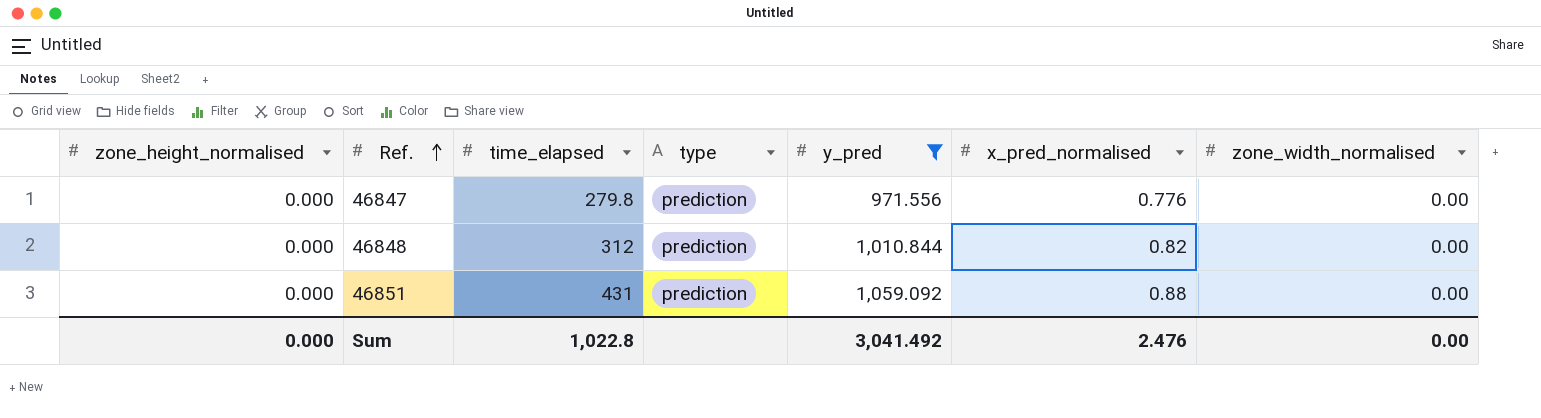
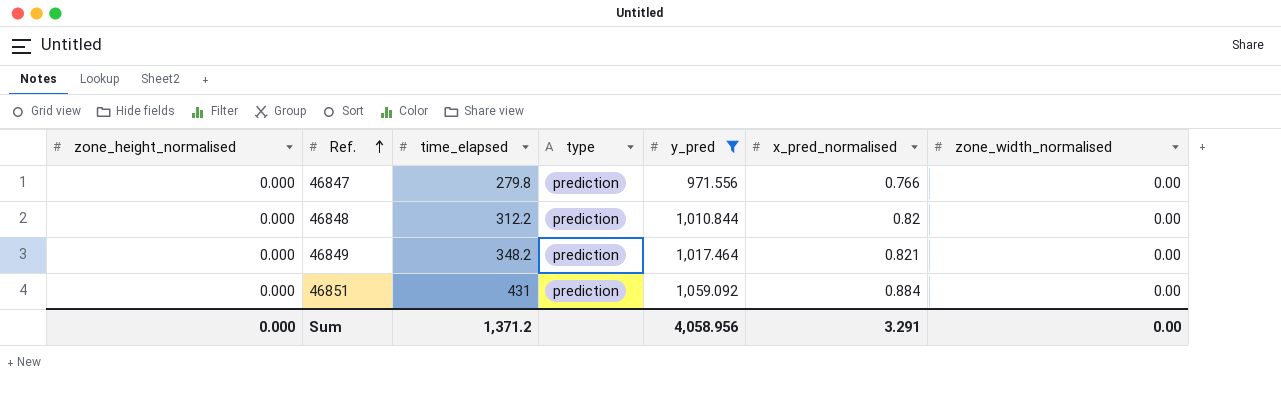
46847 | x_pred_normalised: 0.776 -> 0.766
46848 | time_elapsed: 312 -> 312.2
row 46849: none -> 0.000 | 348.2 | prediction | 1,017.464 | 0.821 | 0.00
46851 | x_pred_normalised: 0.88 -> 0.884
Sum | time_elapsed: 1,022.8 -> 1,371.2
Sum | y_pred: 3,041.492 -> 4,058.956
Sum | x_pred_normalised: 2.476 -> 3.291

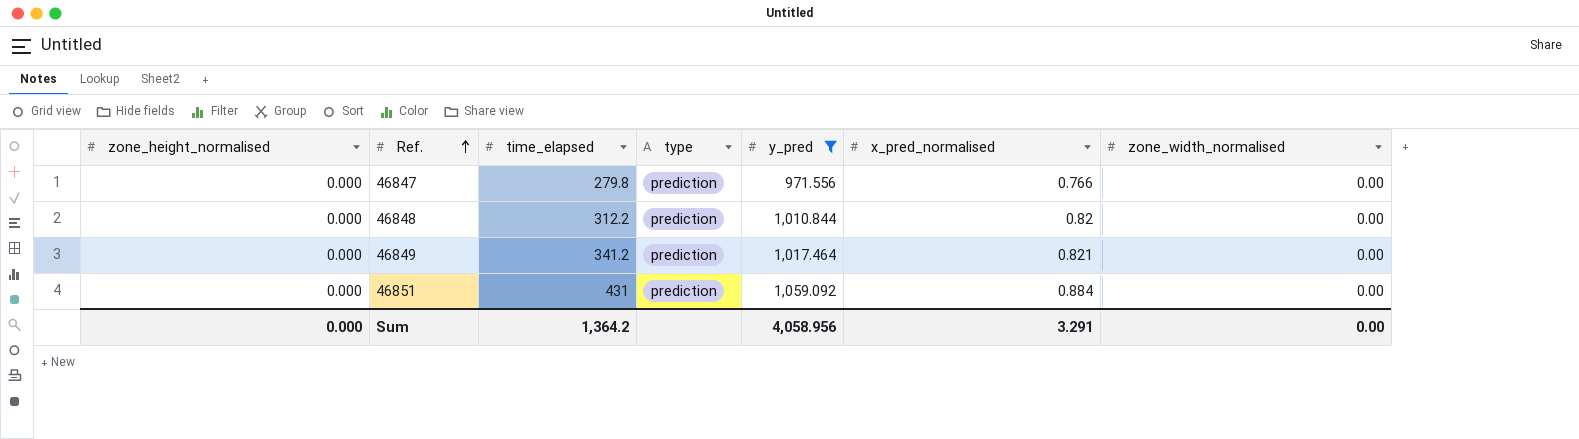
46849 | time_elapsed: 348.2 -> 341.2
Sum | time_elapsed: 1,371.2 -> 1,364.2

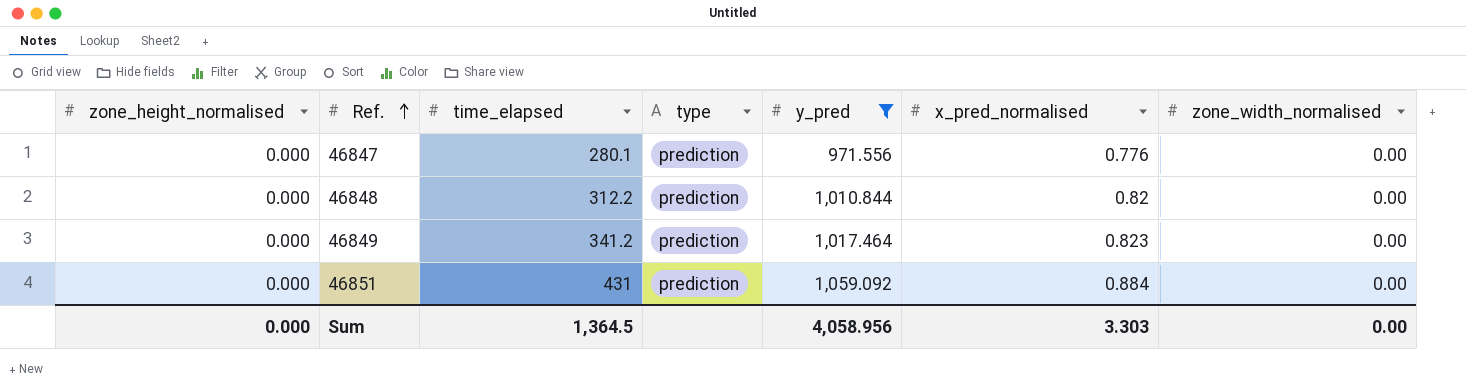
46847 | time_elapsed: 279.8 -> 280.1
46847 | x_pred_normalised: 0.766 -> 0.776
46849 | x_pred_normalised: 0.821 -> 0.823
Sum | time_elapsed: 1,364.2 -> 1,364.5
Sum | x_pred_normalised: 3.291 -> 3.303

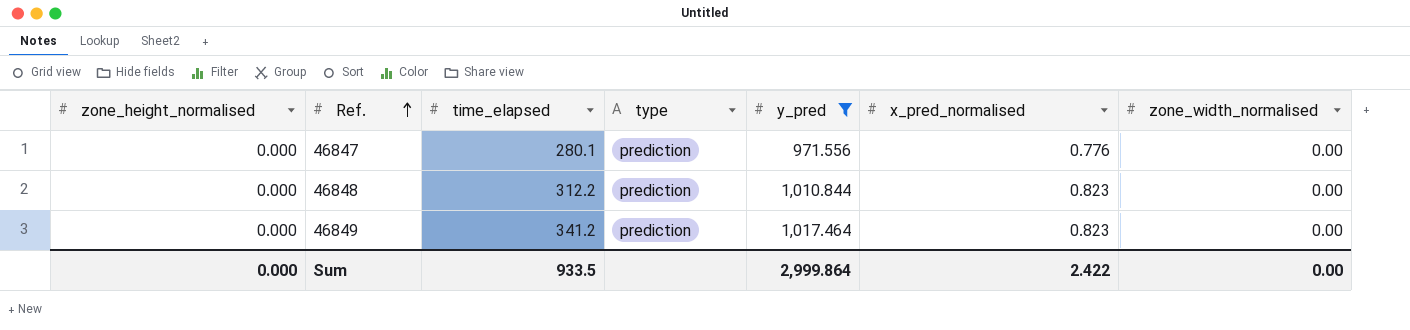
row 46851: 0.000 | 431 | prediction | 1,059.092 | 0.884 | 0.00 -> none
46848 | x_pred_normalised: 0.82 -> 0.823
Sum | time_elapsed: 1,364.5 -> 933.5
Sum | y_pred: 4,058.956 -> 2,999.864
Sum | x_pred_normalised: 3.303 -> 2.422

